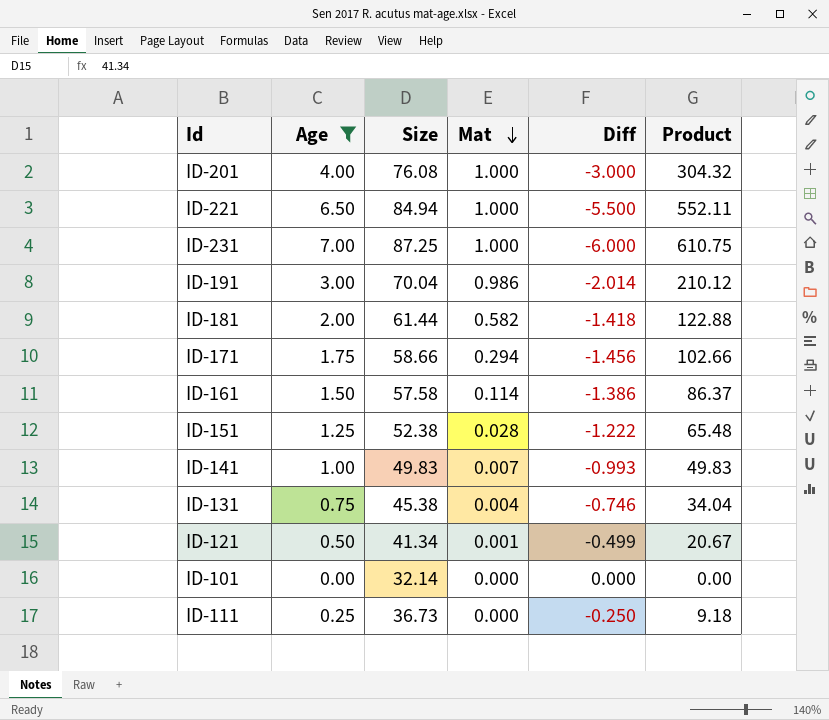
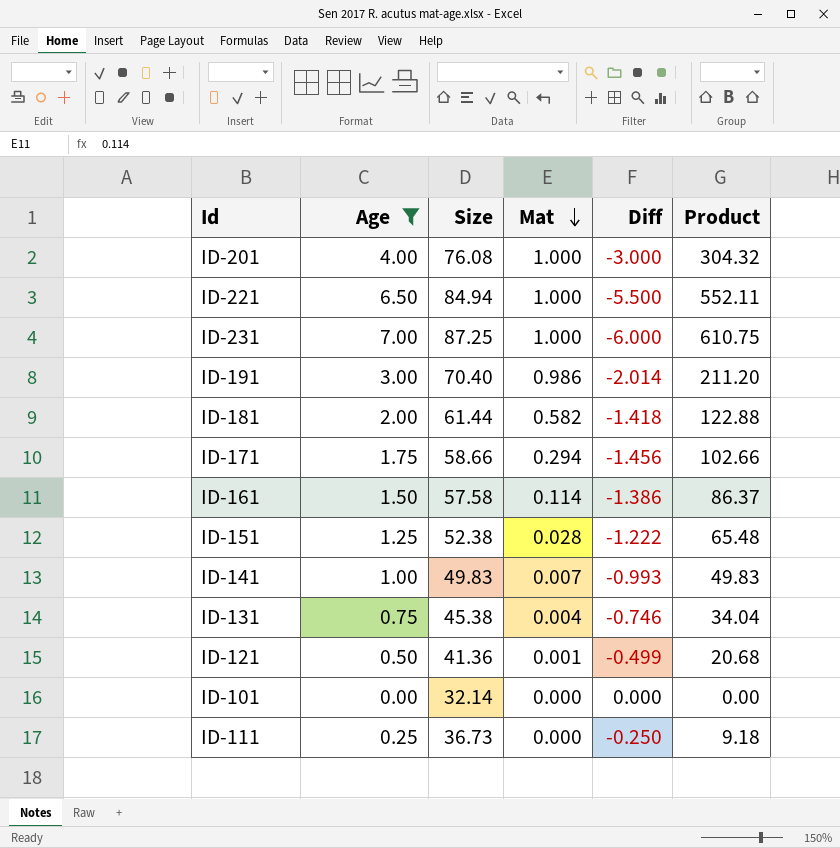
ID-191 | Size: 70.04 -> 70.40
ID-191 | Product: 210.12 -> 211.20
ID-121 | Size: 41.34 -> 41.36
ID-121 | Product: 20.67 -> 20.68

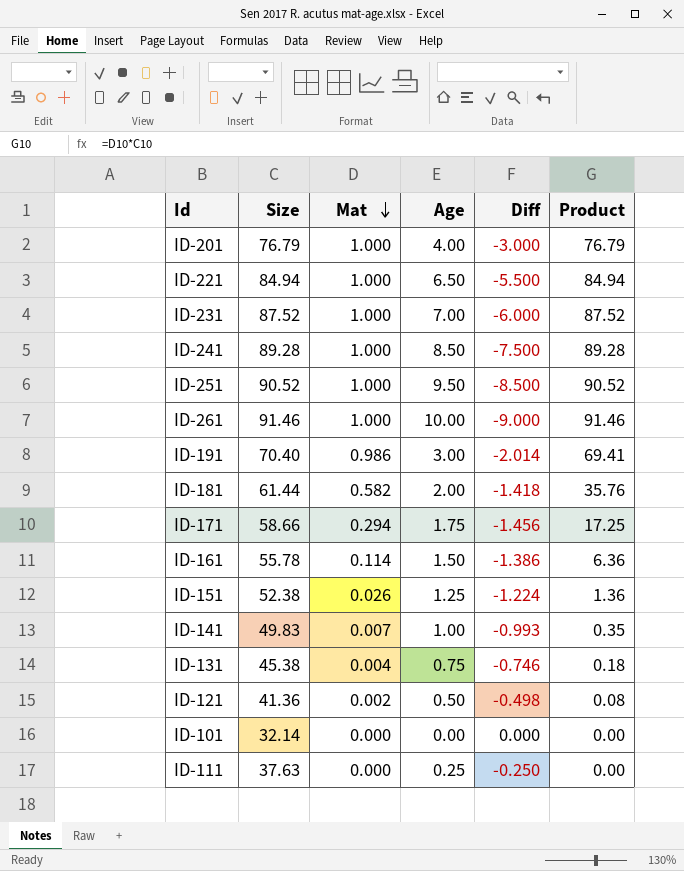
filter: Age <= 7.00 -> none
column Age | position: 2 -> 4
column Product | formula: [Age] * [Size] -> [Size] * [Mat]
ID-201 | Size: 76.08 -> 76.79
ID-231 | Size: 87.25 -> 87.52
ID-161 | Size: 57.58 -> 55.78
ID-151 | Mat: 0.028 -> 0.026
ID-151 | Diff: -1.222 -> -1.224
ID-121 | Mat: 0.001 -> 0.002
ID-121 | Diff: -0.499 -> -0.498
ID-111 | Size: 36.73 -> 37.63

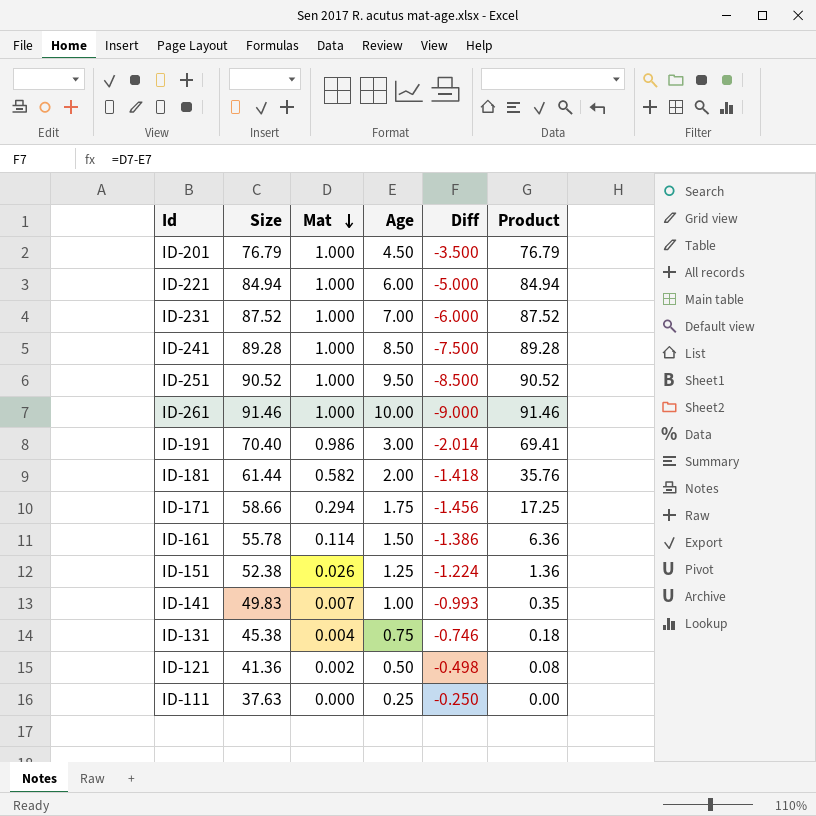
row ID-101: 32.14 | 0.000 | 0.00 | 0.000 | 0.00 -> none
ID-201 | Age: 4.00 -> 4.50
ID-201 | Diff: -3.000 -> -3.500
ID-221 | Age: 6.50 -> 6.00
ID-221 | Diff: -5.500 -> -5.000

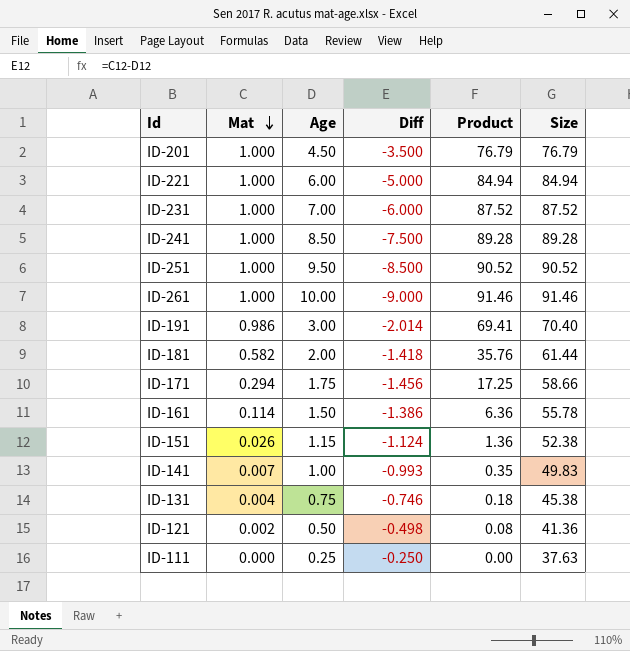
column Size | position: 2 -> 6
ID-151 | Age: 1.25 -> 1.15
ID-151 | Diff: -1.224 -> -1.124

